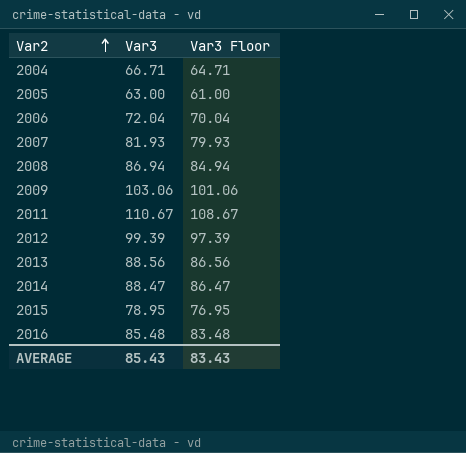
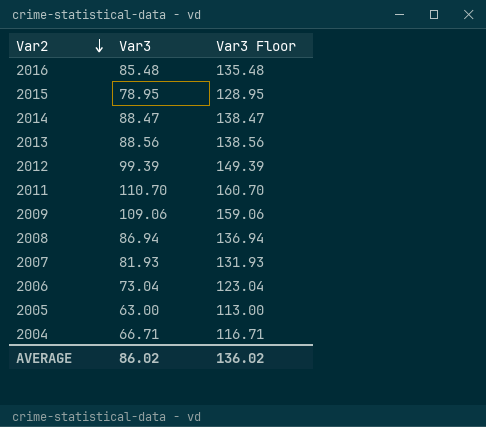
row order: Var2 ascending -> Var2 descending
column Var3 Floor | formula: [Var3] - 2 -> [Var3] + 50
2011 | Var3: 110.67 -> 110.70
2009 | Var3: 103.06 -> 109.06
2006 | Var3: 72.04 -> 73.04
AVERAGE | Var3: 85.43 -> 86.02
AVERAGE | Var3 Floor: 83.43 -> 136.02

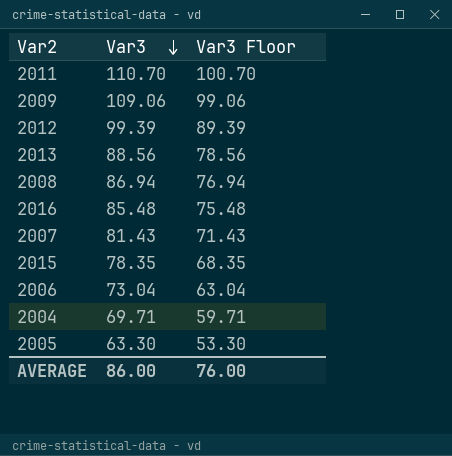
row order: Var2 descending -> Var3 descending
column Var3 Floor | formula: [Var3] + 50 -> [Var3] - 10
row 2014: 88.47 | 138.47 -> none
2007 | Var3: 81.93 -> 81.43
2015 | Var3: 78.95 -> 78.35
2004 | Var3: 66.71 -> 69.71
2005 | Var3: 63.00 -> 63.30
AVERAGE | Var3: 86.02 -> 86.00
AVERAGE | Var3 Floor: 136.02 -> 76.00

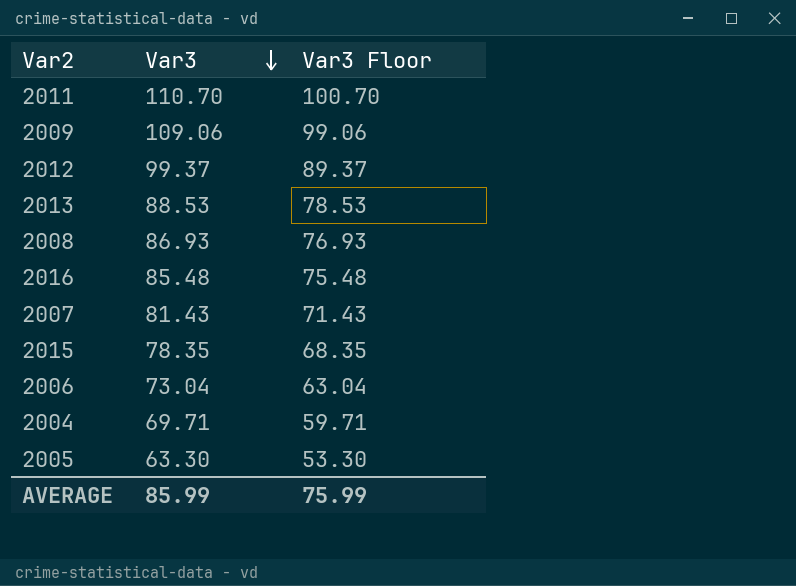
2012 | Var3: 99.39 -> 99.37
2012 | Var3 Floor: 89.39 -> 89.37
2013 | Var3: 88.56 -> 88.53
2013 | Var3 Floor: 78.56 -> 78.53
2008 | Var3: 86.94 -> 86.93
2008 | Var3 Floor: 76.94 -> 76.93
AVERAGE | Var3: 86.00 -> 85.99
AVERAGE | Var3 Floor: 76.00 -> 75.99

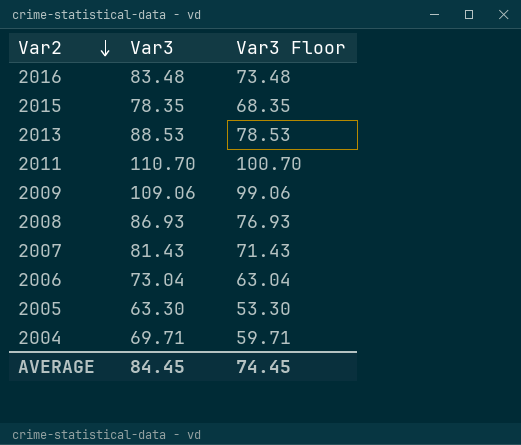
row order: Var3 descending -> Var2 descending
row 2012: 99.37 | 89.37 -> none
2016 | Var3: 85.48 -> 83.48
2016 | Var3 Floor: 75.48 -> 73.48
AVERAGE | Var3: 85.99 -> 84.45
AVERAGE | Var3 Floor: 75.99 -> 74.45

